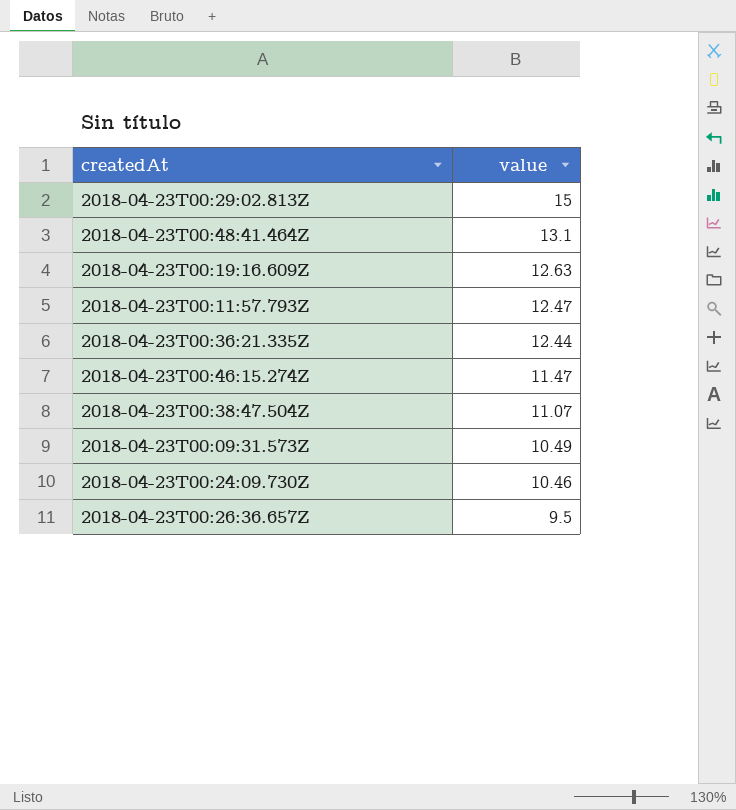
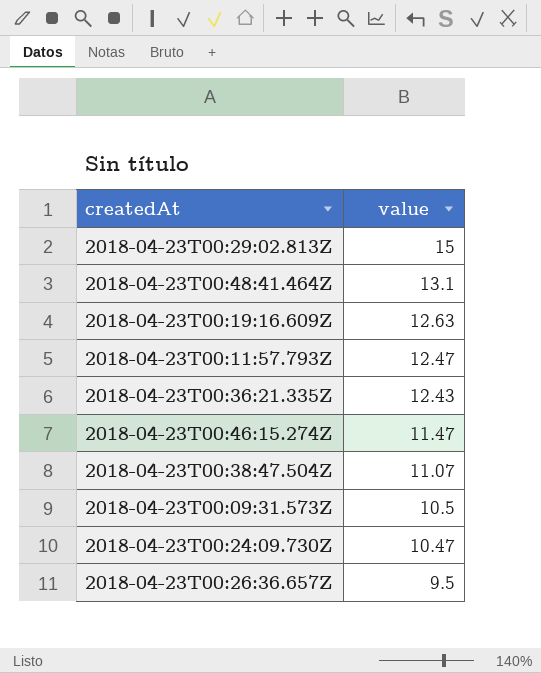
2018-04-23T00:36:21.335Z | value: 12.44 -> 12.43
2018-04-23T00:09:31.573Z | value: 10.49 -> 10.5
2018-04-23T00:24:09.730Z | value: 10.46 -> 10.47

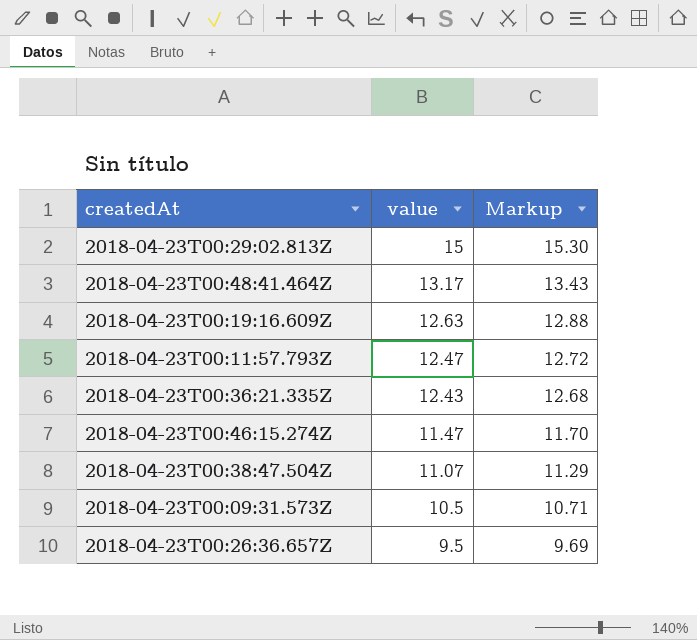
column Markup | formula: none -> [value] * 1.02
row 2018-04-23T00:24:09.730Z: 10.47 -> none
2018-04-23T00:48:41.464Z | value: 13.1 -> 13.17

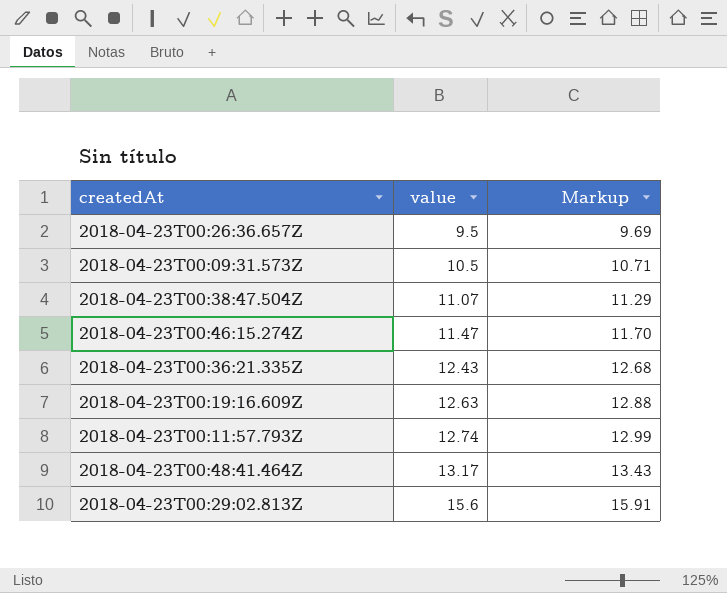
row order: value descending -> value ascending
2018-04-23T00:11:57.793Z | value: 12.47 -> 12.74
2018-04-23T00:11:57.793Z | Markup: 12.72 -> 12.99
2018-04-23T00:29:02.813Z | value: 15 -> 15.6
2018-04-23T00:29:02.813Z | Markup: 15.30 -> 15.91

